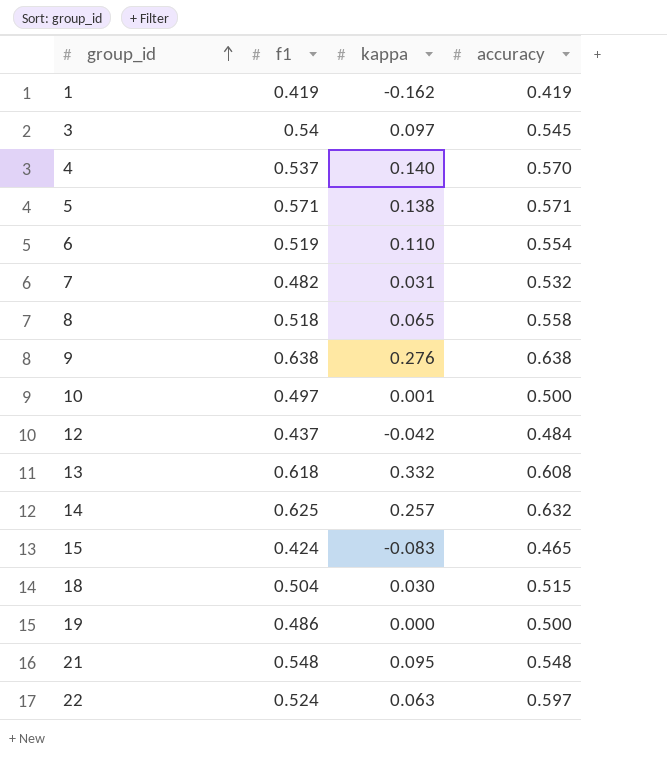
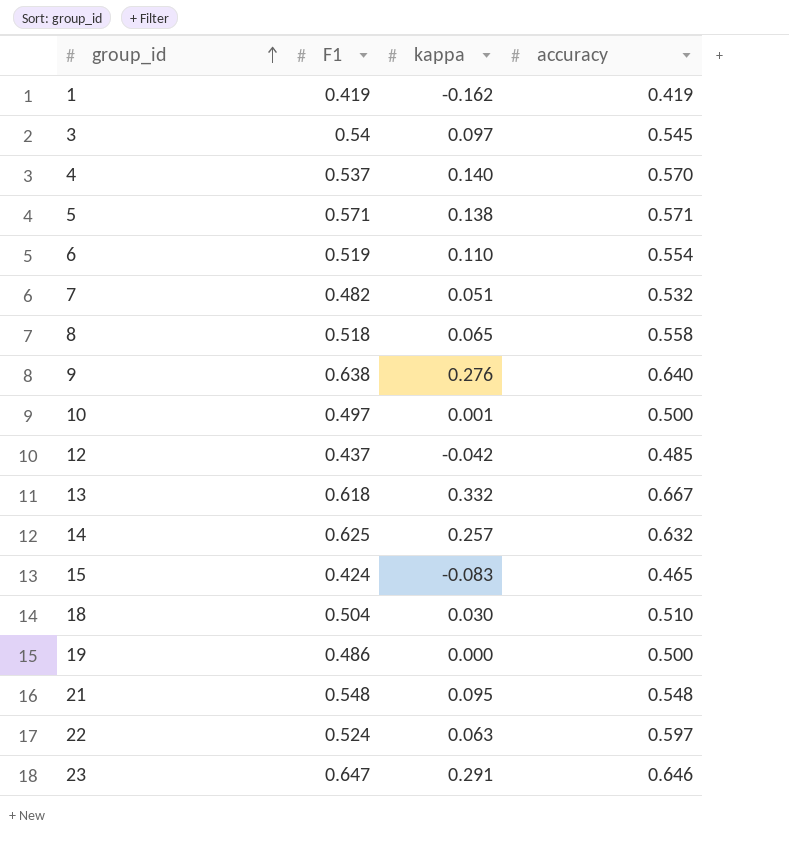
column name: f1 -> F1
7 | kappa: 0.031 -> 0.051
9 | accuracy: 0.638 -> 0.640
12 | accuracy: 0.484 -> 0.485
13 | accuracy: 0.608 -> 0.667
18 | accuracy: 0.515 -> 0.510
row 23: none -> 0.647 | 0.291 | 0.646

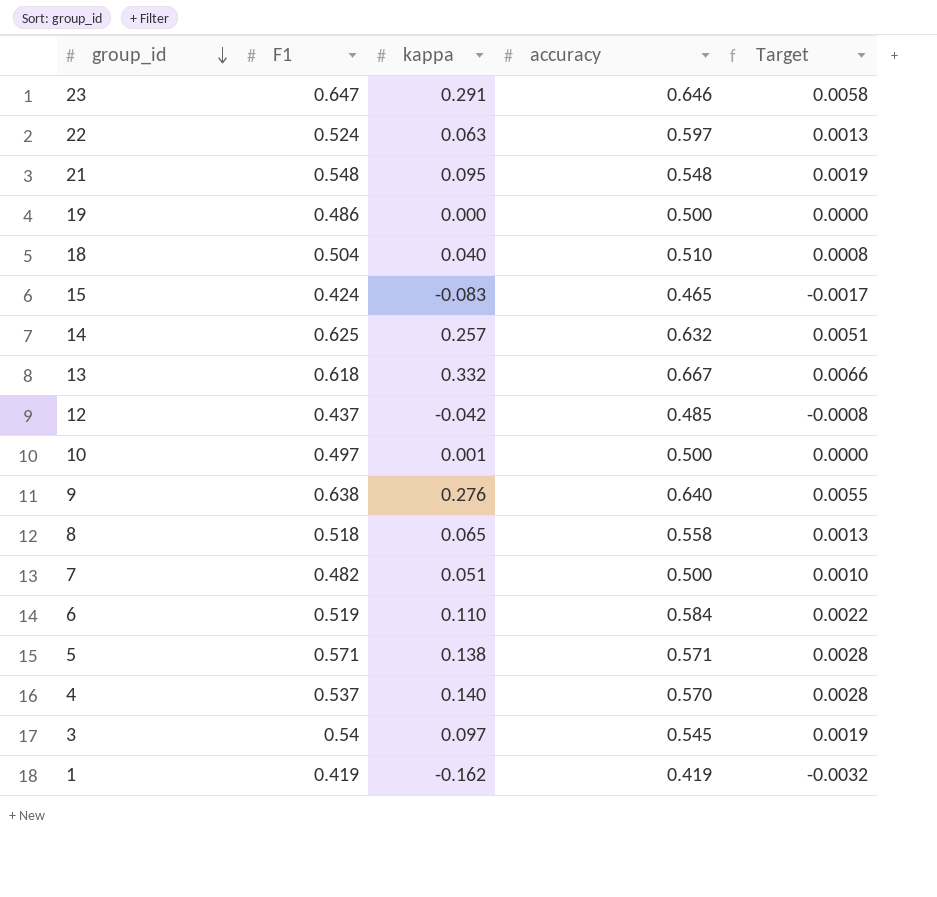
row order: group_id ascending -> group_id descending
column Target | formula: none -> [kappa] * 0.02
18 | kappa: 0.030 -> 0.040
7 | accuracy: 0.532 -> 0.500
6 | accuracy: 0.554 -> 0.584

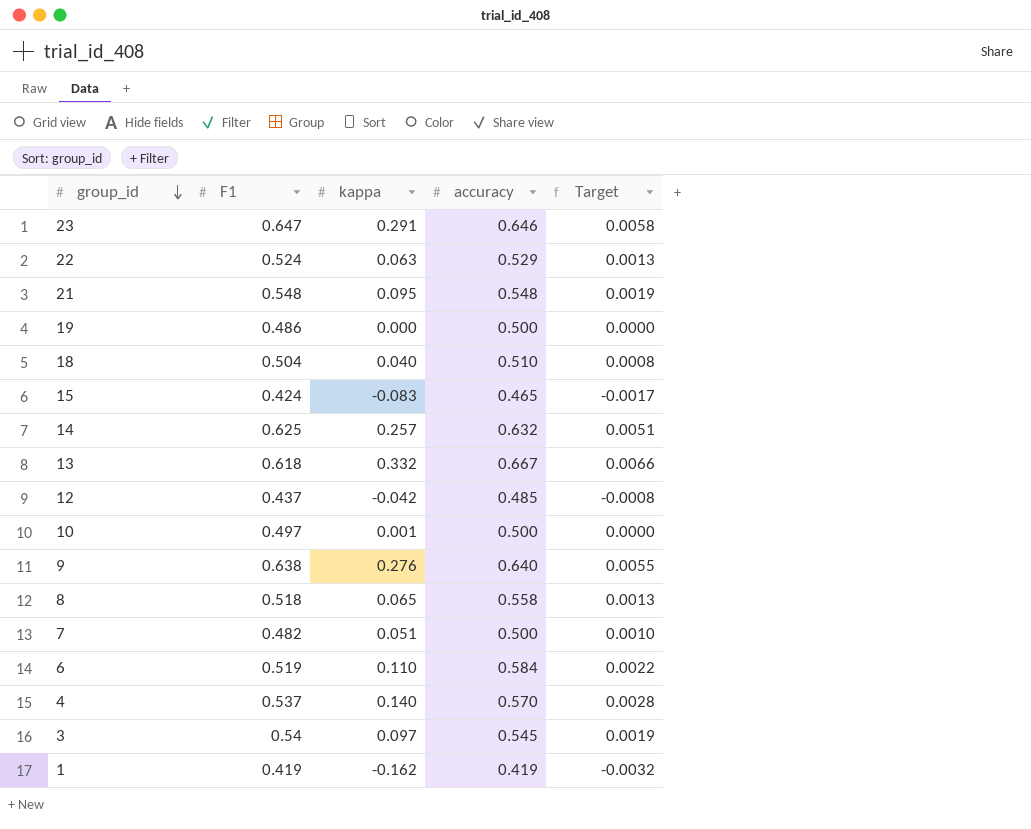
row 5: 0.571 | 0.138 | 0.571 | 0.0028 -> none
22 | accuracy: 0.597 -> 0.529

